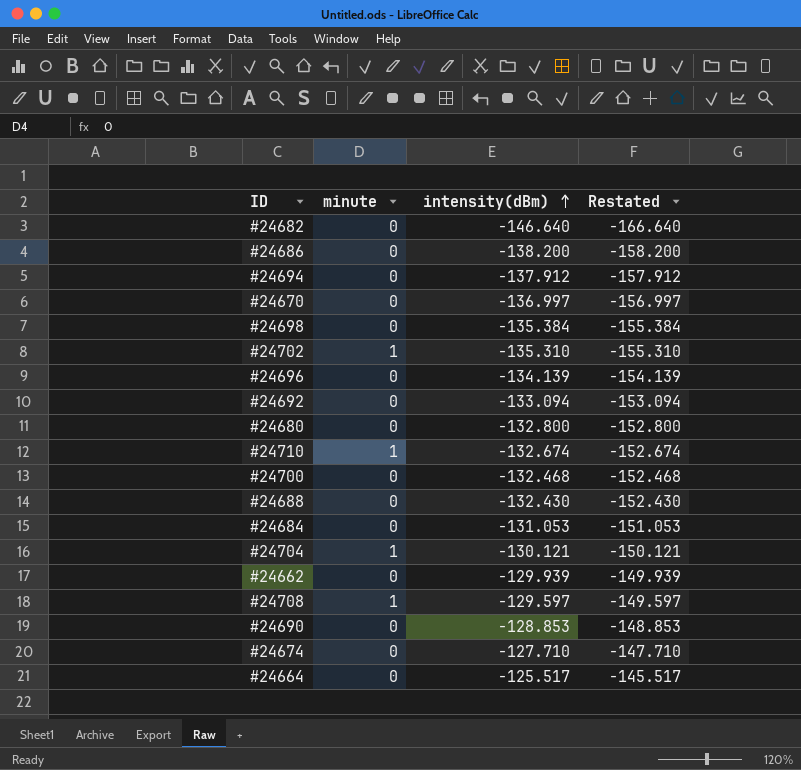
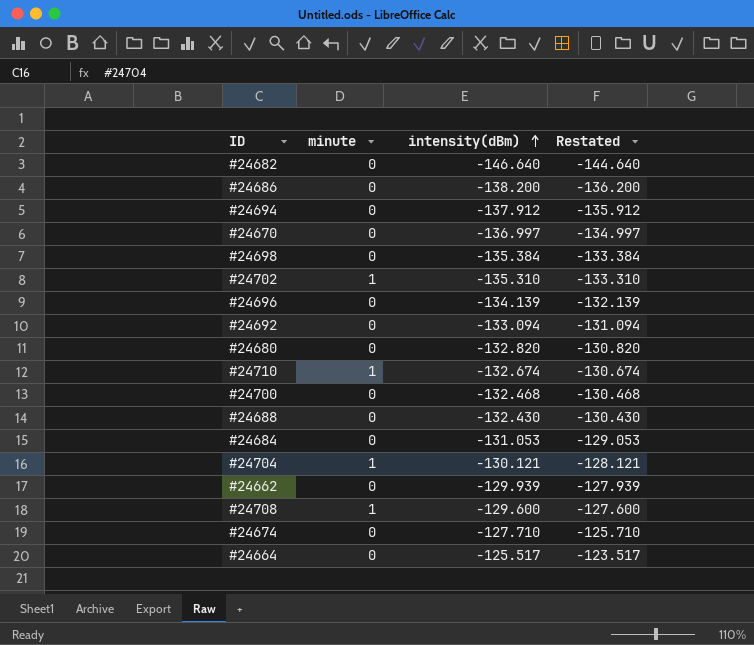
column Restated | formula: [intensity(dBm)] - 20 -> [intensity(dBm)] + 2
row #24690: 0 | -128.853 | -148.853 -> none
#24680 | intensity(dBm): -132.800 -> -132.820
#24708 | intensity(dBm): -129.597 -> -129.600

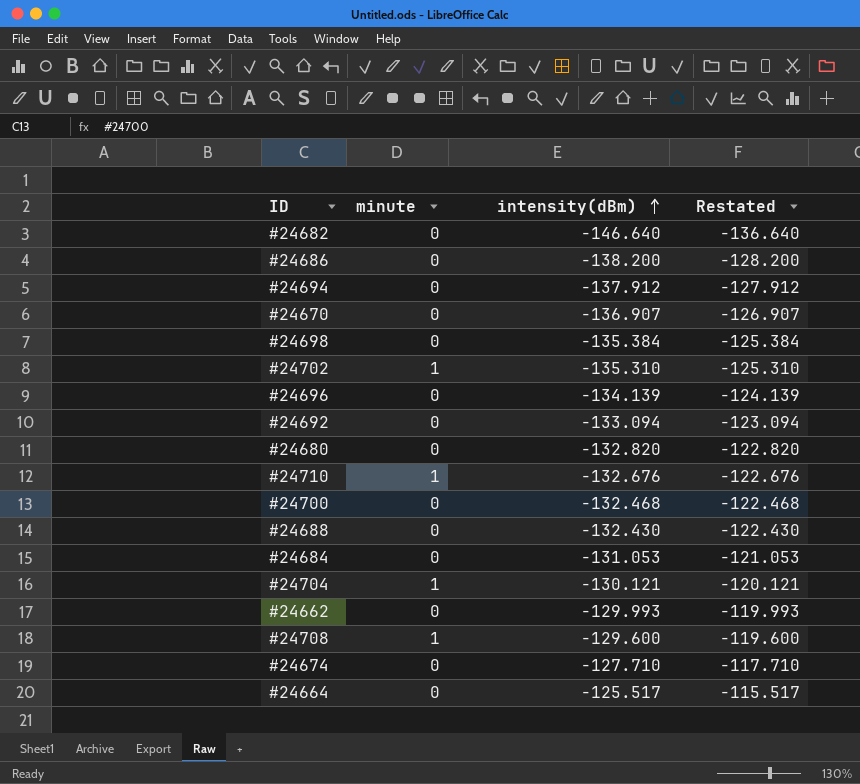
column Restated | formula: [intensity(dBm)] + 2 -> [intensity(dBm)] + 10
#24670 | intensity(dBm): -136.997 -> -136.907
#24710 | intensity(dBm): -132.674 -> -132.676
#24662 | intensity(dBm): -129.939 -> -129.993

